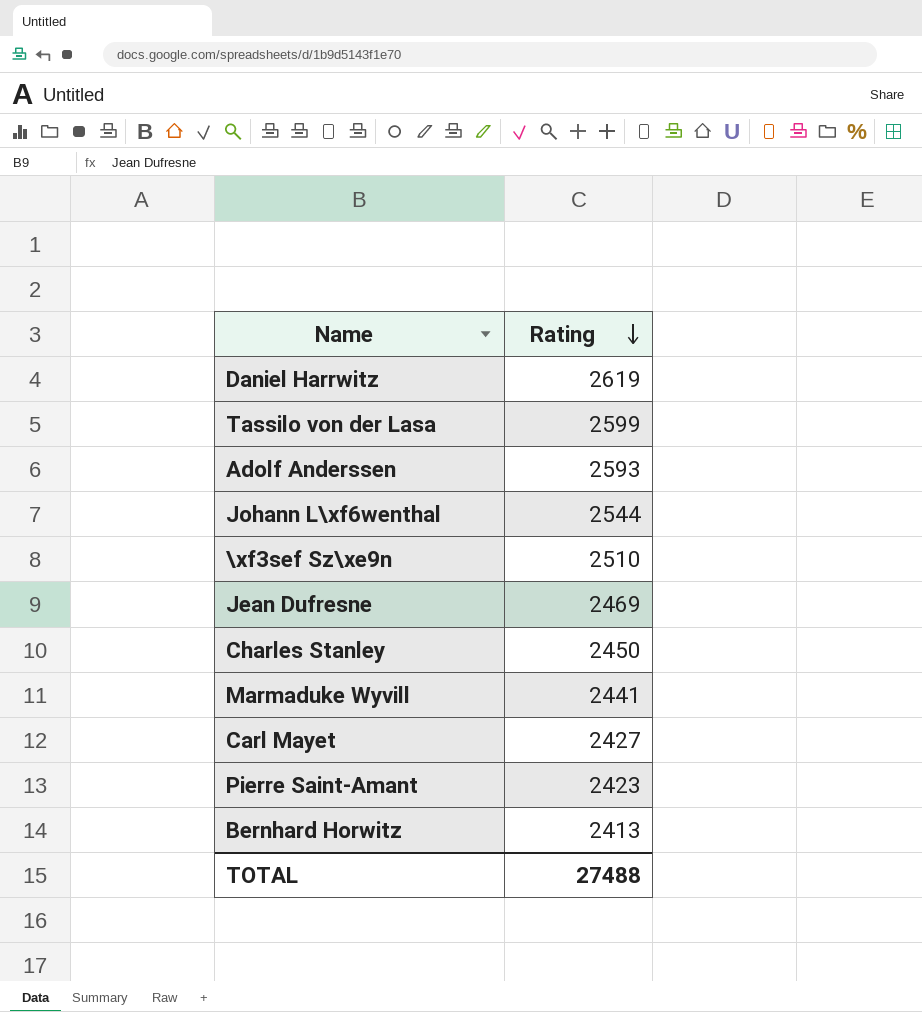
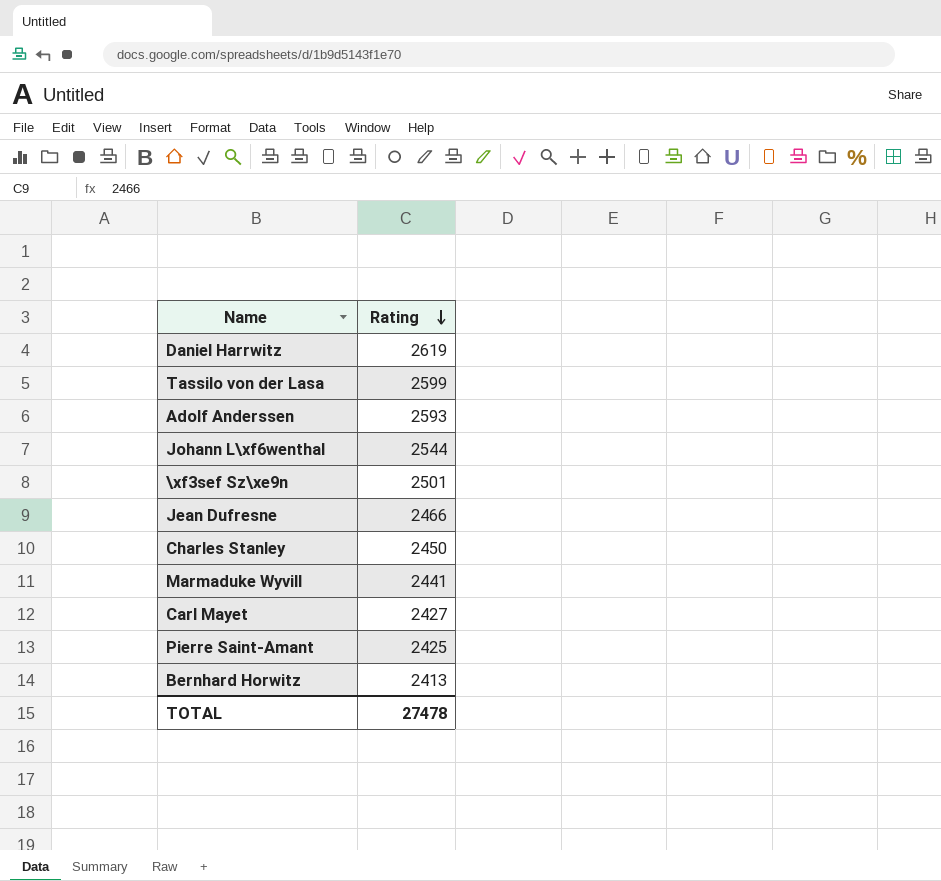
\xf3sef Sz\xe9n | Rating: 2510 -> 2501
Jean Dufresne | Rating: 2469 -> 2466
Pierre Saint-Amant | Rating: 2423 -> 2425
TOTAL | Rating: 27488 -> 27478

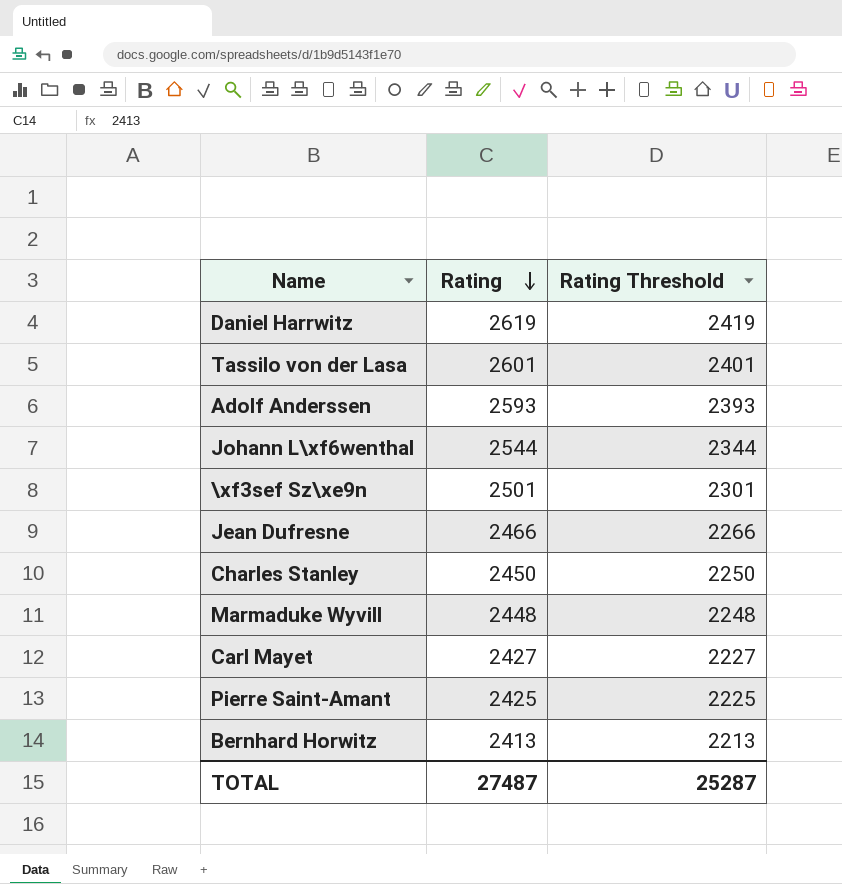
column Rating Threshold | formula: none -> [Rating] - 200
Tassilo von der Lasa | Rating: 2599 -> 2601
Marmaduke Wyvill | Rating: 2441 -> 2448
TOTAL | Rating: 27478 -> 27487

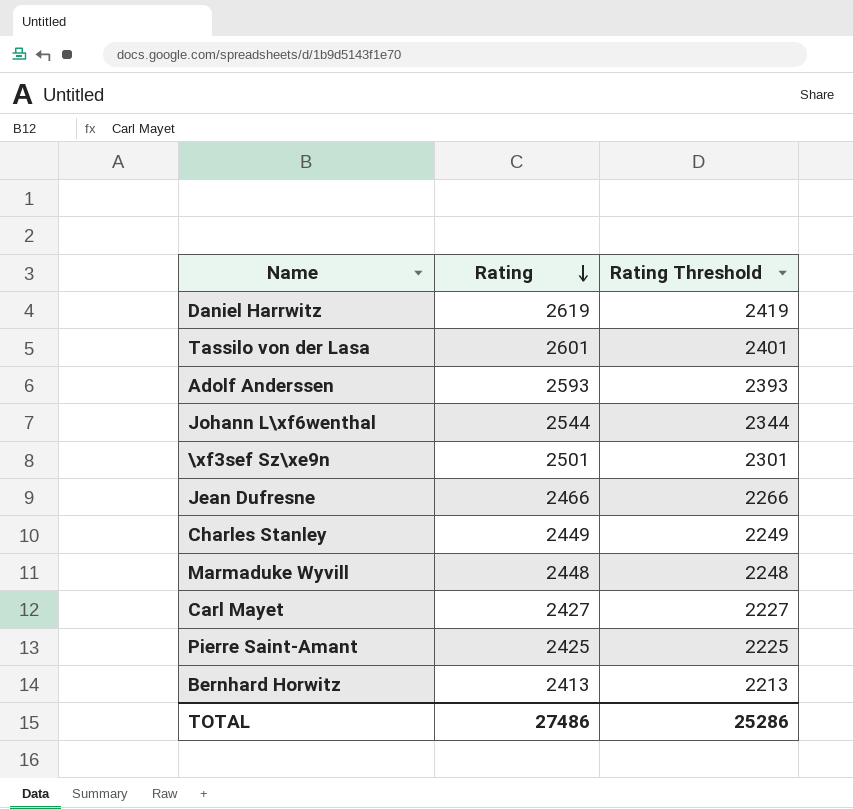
Charles Stanley | Rating: 2450 -> 2449
Charles Stanley | Rating Threshold: 2250 -> 2249
TOTAL | Rating: 27487 -> 27486
TOTAL | Rating Threshold: 25287 -> 25286

